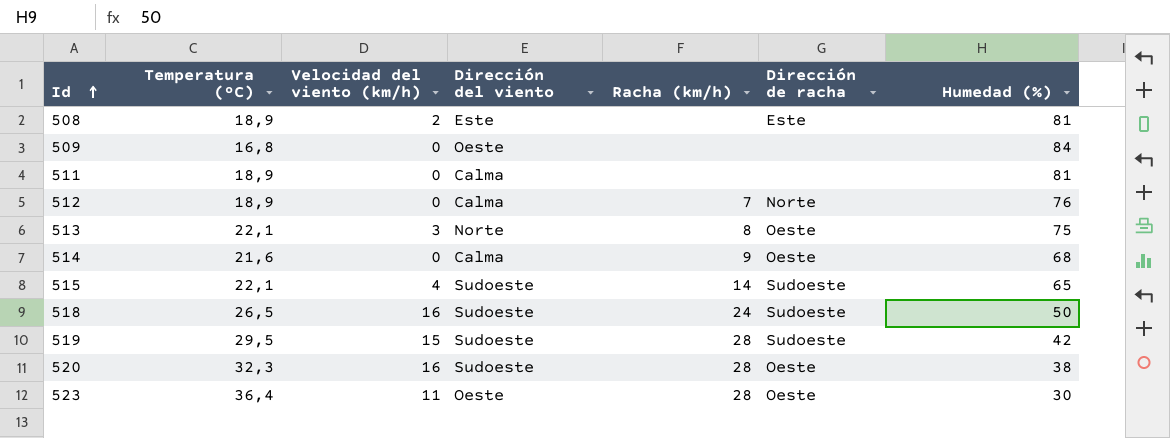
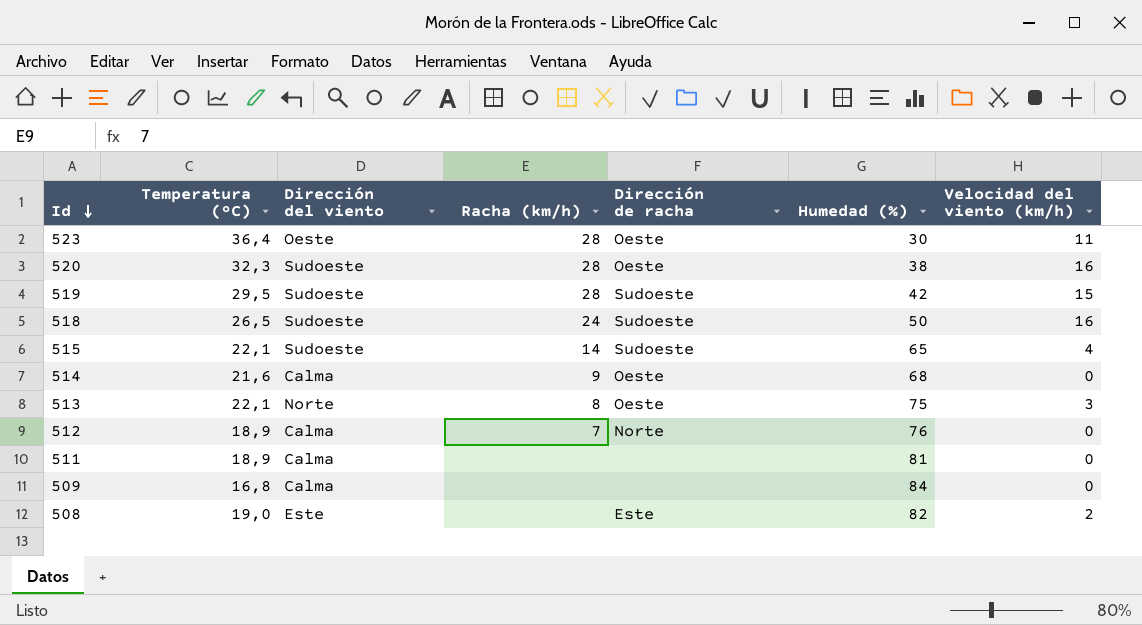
row order: Id ascending -> Id descending
column Velocidad del viento (km/h) | position: 3 -> 7
509 | Dirección del viento: Oeste -> Calma
508 | Temperatura (ºC): 18,9 -> 19,0
508 | Humedad (%): 81 -> 82

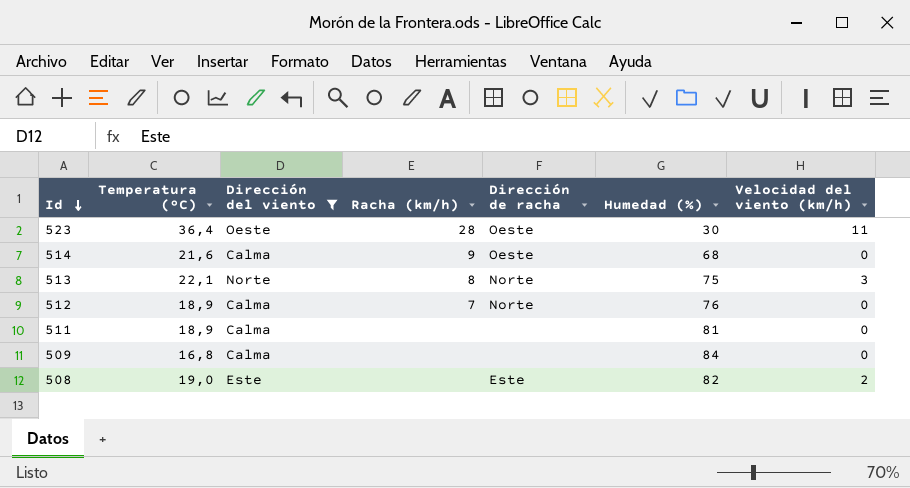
filter: none -> Dirección del viento != Sudoeste
513 | Dirección de racha: Oeste -> Norte

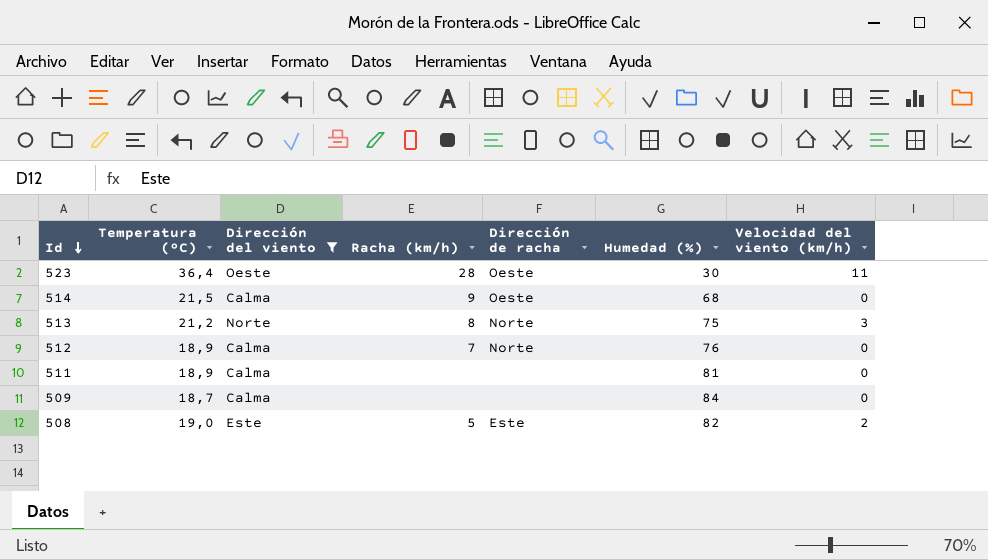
514 | Temperatura (ºC): 21,6 -> 21,5
513 | Temperatura (ºC): 22,1 -> 21,2
509 | Temperatura (ºC): 16,8 -> 18,7
508 | Racha (km/h): none -> 5

